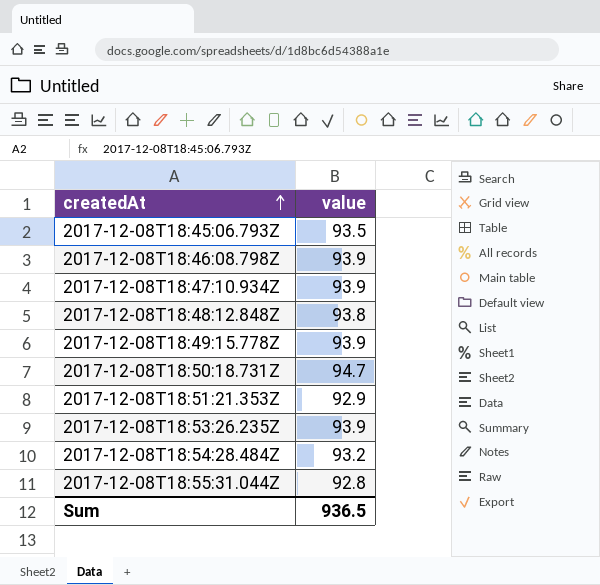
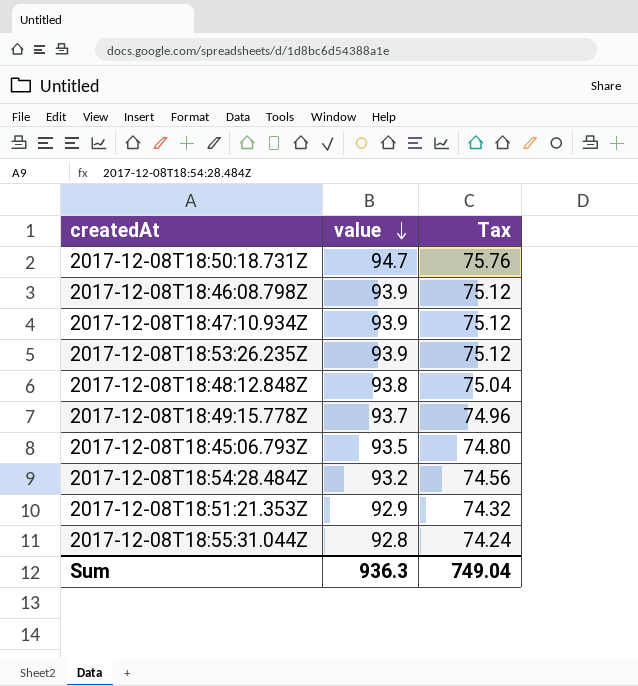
row order: createdAt ascending -> value descending
column Tax | formula: none -> [value] * 0.8
2017-12-08T18:49:15.778Z | value: 93.9 -> 93.7
Sum | value: 936.5 -> 936.3

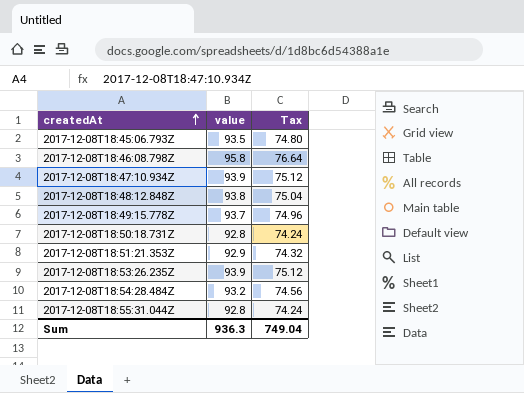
row order: value descending -> createdAt ascending
2017-12-08T18:46:08.798Z | value: 93.9 -> 95.8
2017-12-08T18:46:08.798Z | Tax: 75.12 -> 76.64
2017-12-08T18:50:18.731Z | value: 94.7 -> 92.8
2017-12-08T18:50:18.731Z | Tax: 75.76 -> 74.24

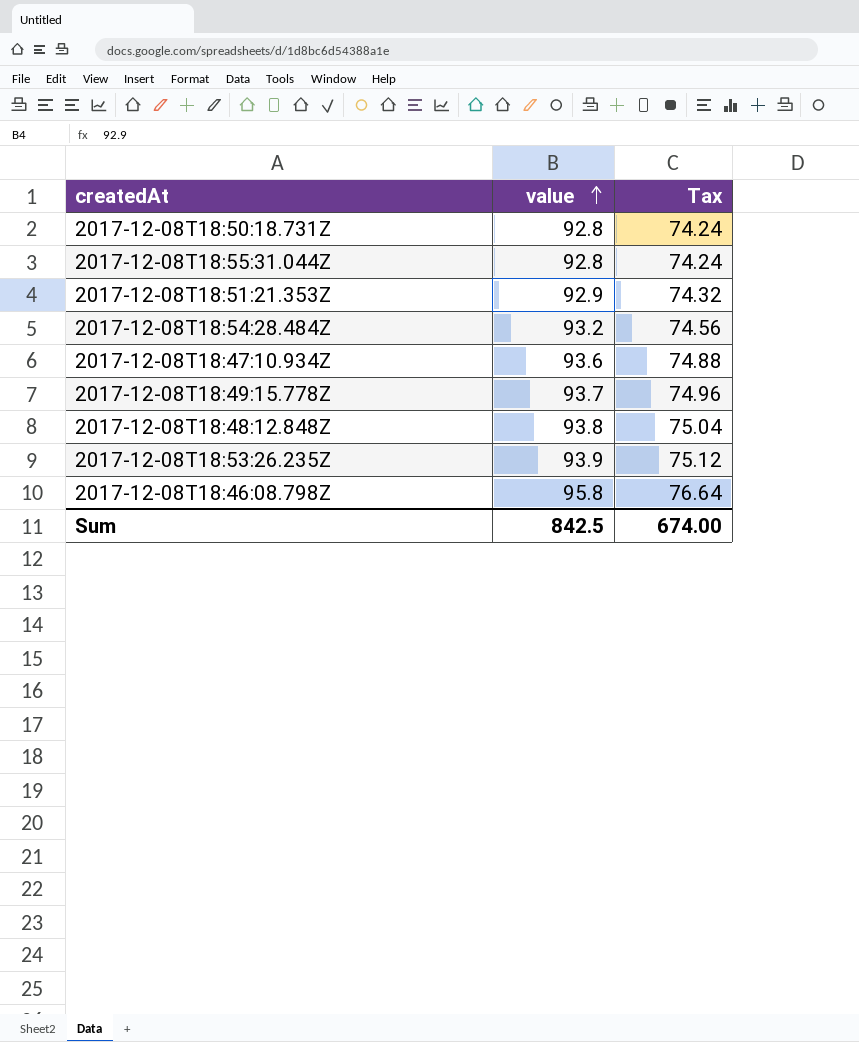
row order: createdAt ascending -> value ascending
row 2017-12-08T18:45:06.793Z: 93.5 | 74.80 -> none
2017-12-08T18:47:10.934Z | value: 93.9 -> 93.6
2017-12-08T18:47:10.934Z | Tax: 75.12 -> 74.88
Sum | value: 936.3 -> 842.5
Sum | Tax: 749.04 -> 674.00

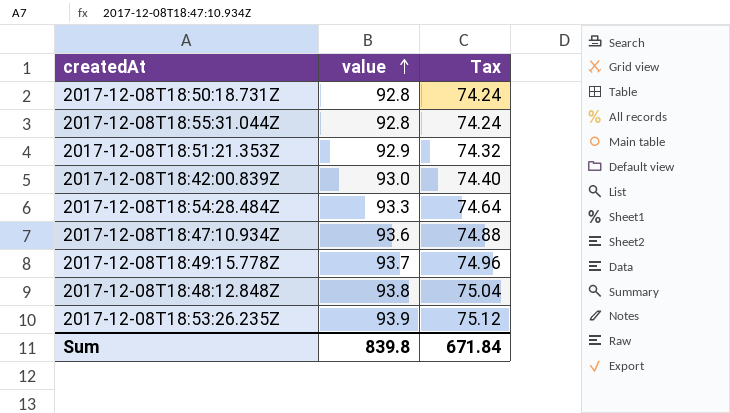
row 2017-12-08T18:46:08.798Z: 95.8 | 76.64 -> none
row 2017-12-08T18:42:00.839Z: none -> 93.0 | 74.40
2017-12-08T18:54:28.484Z | value: 93.2 -> 93.3
2017-12-08T18:54:28.484Z | Tax: 74.56 -> 74.64
Sum | value: 842.5 -> 839.8
Sum | Tax: 674.00 -> 671.84

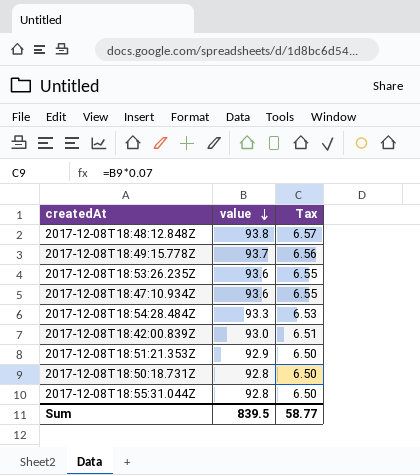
row order: value ascending -> value descending
column Tax | formula: [value] * 0.8 -> [value] * 0.07
2017-12-08T18:53:26.235Z | value: 93.9 -> 93.6
Sum | value: 839.8 -> 839.5
Sum | Tax: 671.84 -> 58.77

